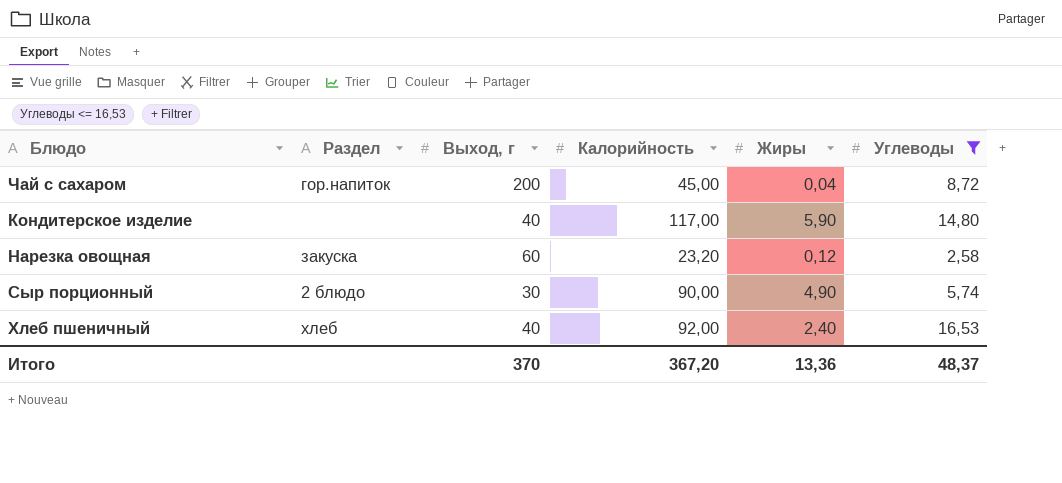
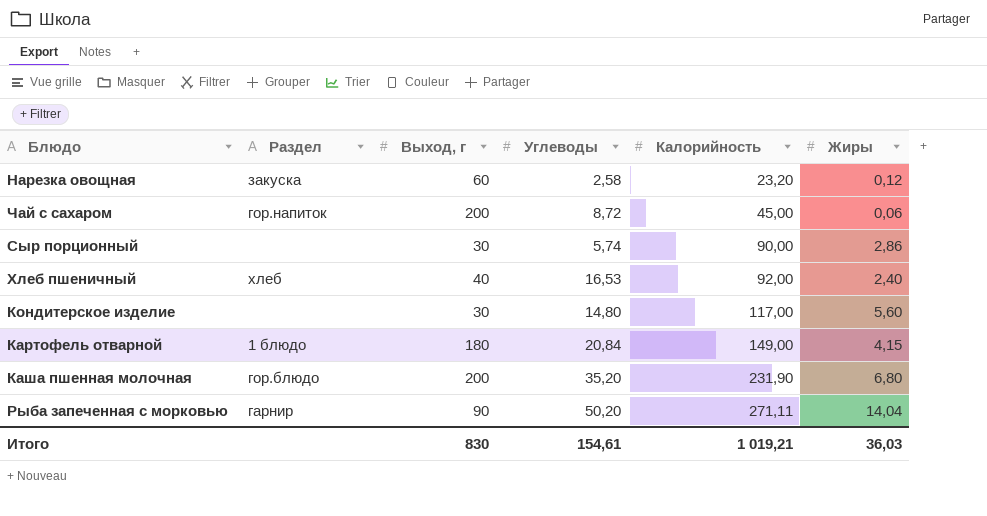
filter: Углеводы <= 16,53 -> none
row order: none -> Калорийность ascending
column Углеводы | position: 6 -> 4
Чай с сахаром | Жиры: 0,04 -> 0,06
Сыр порционный | Раздел: 2 блюдо -> none
Сыр порционный | Жиры: 4,90 -> 2,86
Кондитерское изделие | Выход, г: 40 -> 30
Кондитерское изделие | Жиры: 5,90 -> 5,60
Итого | Выход, г: 370 -> 830
Итого | Углеводы: 48,37 -> 154,61
Итого | Калорийность: 367,20 -> 1 019,21
Итого | Жиры: 13,36 -> 36,03

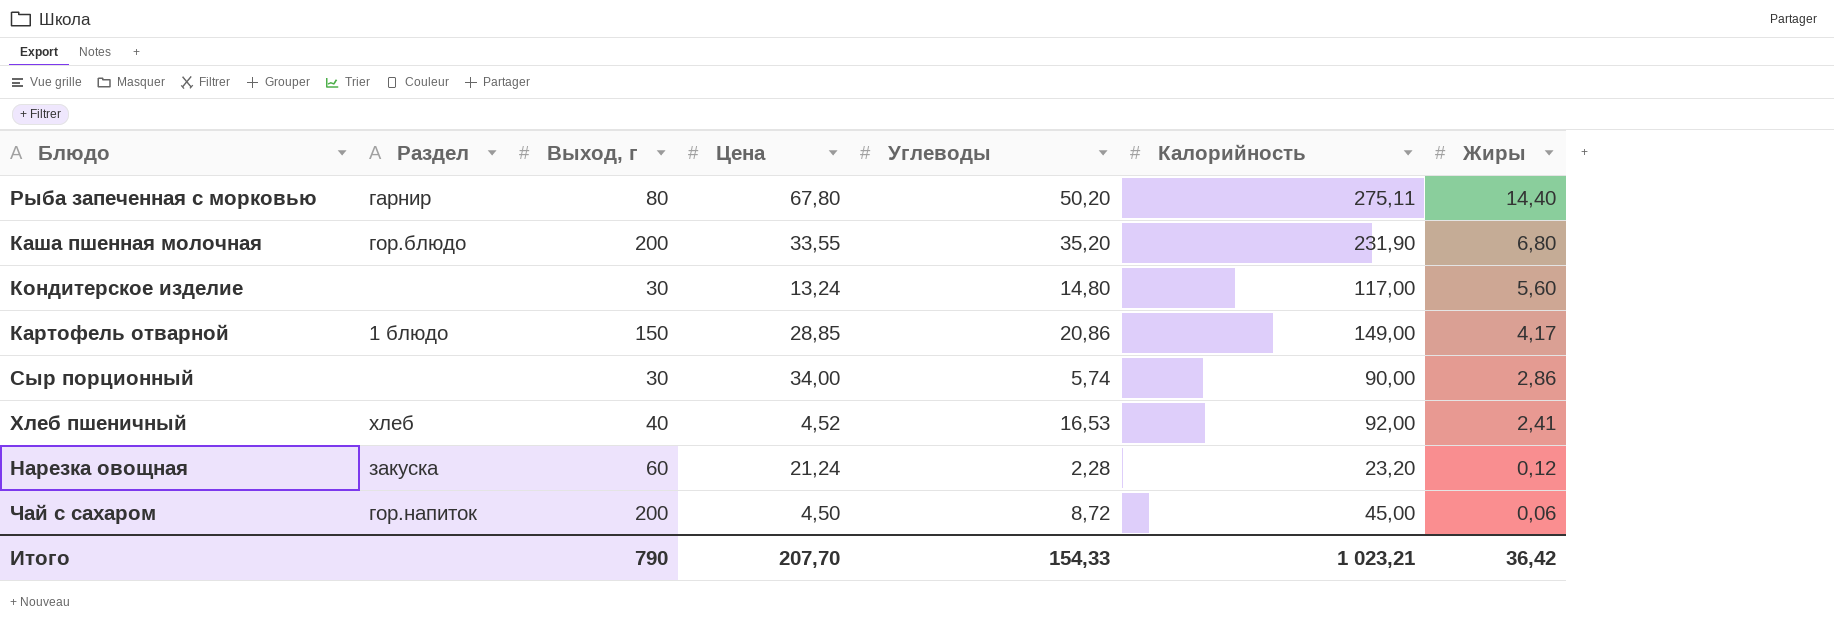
row order: Калорийность ascending -> Жиры descending
column Цена | position: none -> 4
Рыба запеченная с морковью | Выход, г: 90 -> 80
Рыба запеченная с морковью | Калорийность: 271,11 -> 275,11
Рыба запеченная с морковью | Жиры: 14,04 -> 14,40
Картофель отварной | Выход, г: 180 -> 150
Картофель отварной | Углеводы: 20,84 -> 20,86
Картофель отварной | Жиры: 4,15 -> 4,17
Хлеб пшеничный | Жиры: 2,40 -> 2,41
Нарезка овощная | Углеводы: 2,58 -> 2,28
Итого | Выход, г: 830 -> 790
Итого | Углеводы: 154,61 -> 154,33
Итого | Калорийность: 1 019,21 -> 1 023,21
Итого | Жиры: 36,03 -> 36,42

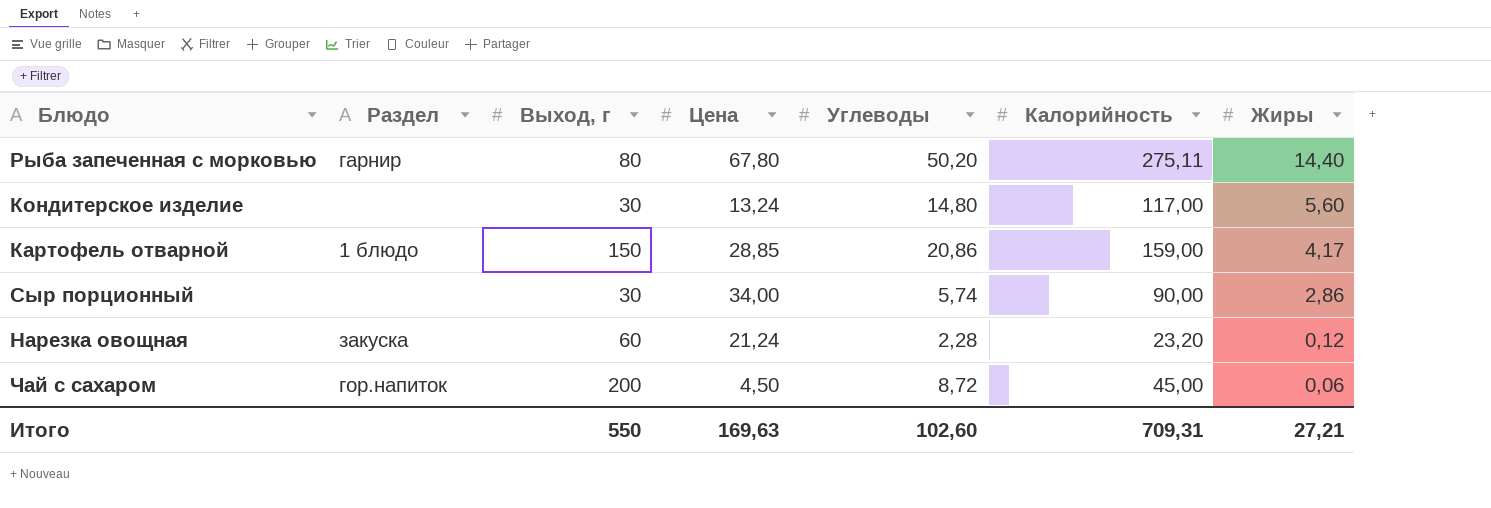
row Каша пшенная молочная: гор.блюдо | 200 | 33,55 | 35,20 | 231,90 | 6,80 -> none
row Хлеб пшеничный: хлеб | 40 | 4,52 | 16,53 | 92,00 | 2,41 -> none
Картофель отварной | Калорийность: 149,00 -> 159,00
Итого | Выход, г: 790 -> 550
Итого | Цена: 207,70 -> 169,63
Итого | Углеводы: 154,33 -> 102,60
Итого | Калорийность: 1 023,21 -> 709,31
Итого | Жиры: 36,42 -> 27,21

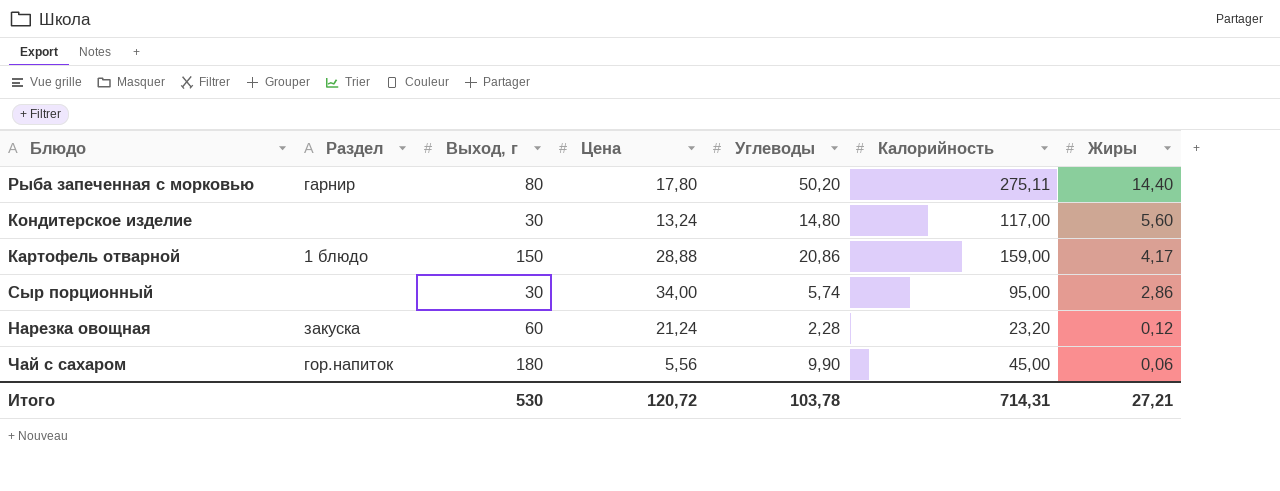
Рыба запеченная с морковью | Цена: 67,80 -> 17,80
Картофель отварной | Цена: 28,85 -> 28,88
Сыр порционный | Калорийность: 90,00 -> 95,00
Чай с сахаром | Выход, г: 200 -> 180
Чай с сахаром | Цена: 4,50 -> 5,56
Чай с сахаром | Углеводы: 8,72 -> 9,90
Итого | Выход, г: 550 -> 530
Итого | Цена: 169,63 -> 120,72
Итого | Углеводы: 102,60 -> 103,78
Итого | Калорийность: 709,31 -> 714,31

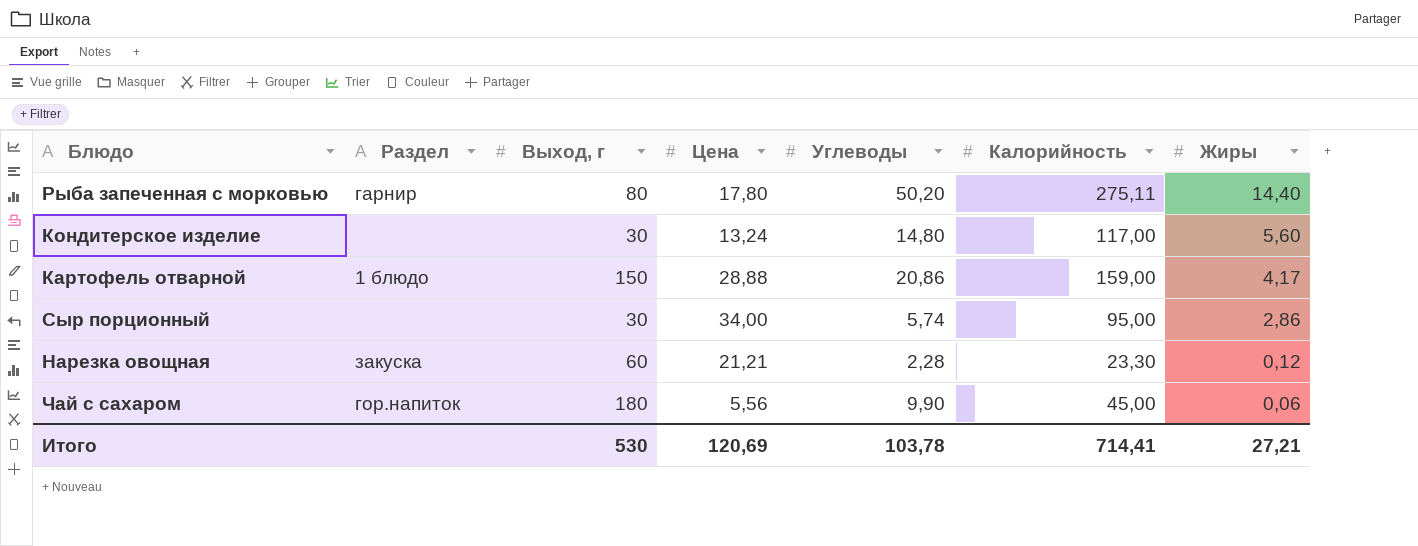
Нарезка овощная | Цена: 21,24 -> 21,21
Нарезка овощная | Калорийность: 23,20 -> 23,30
Итого | Цена: 120,72 -> 120,69
Итого | Калорийность: 714,31 -> 714,41

